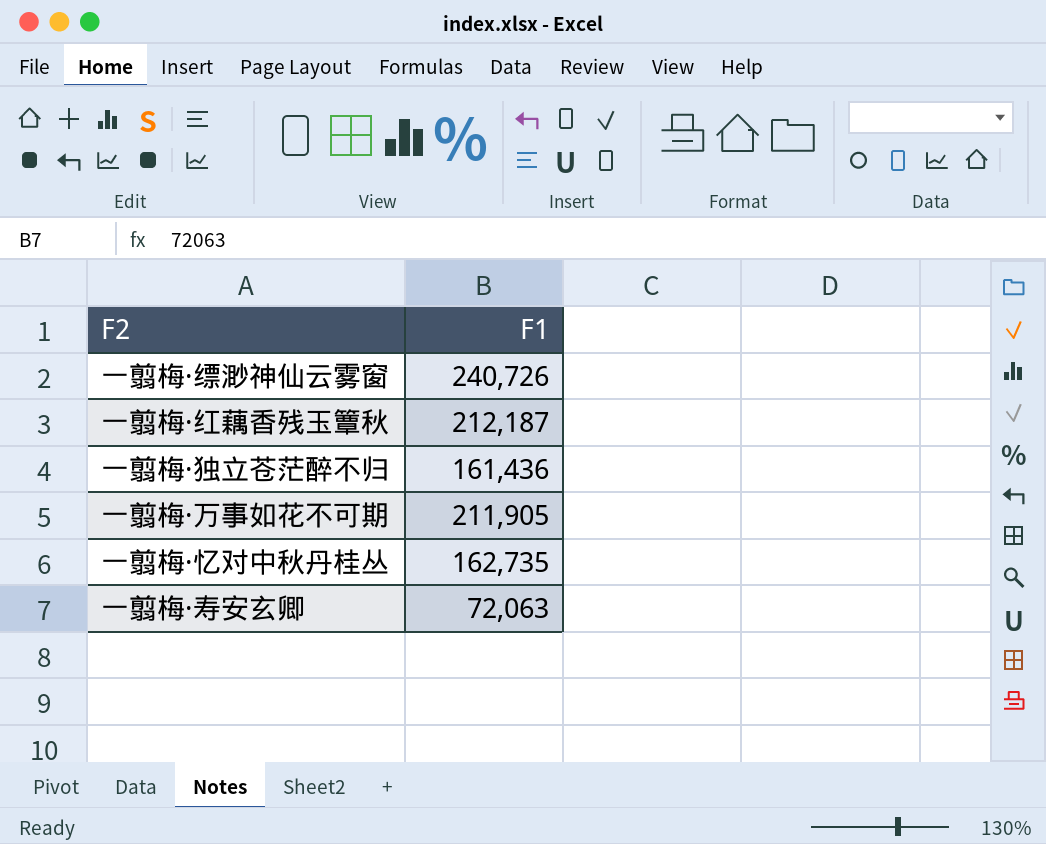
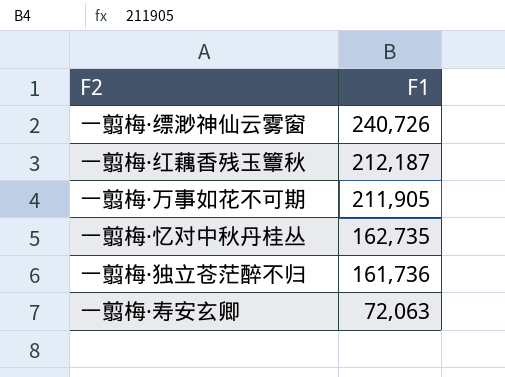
row order: none -> F1 descending
一翦梅·独立苍茫醉不归 | F1: 161,436 -> 161,736

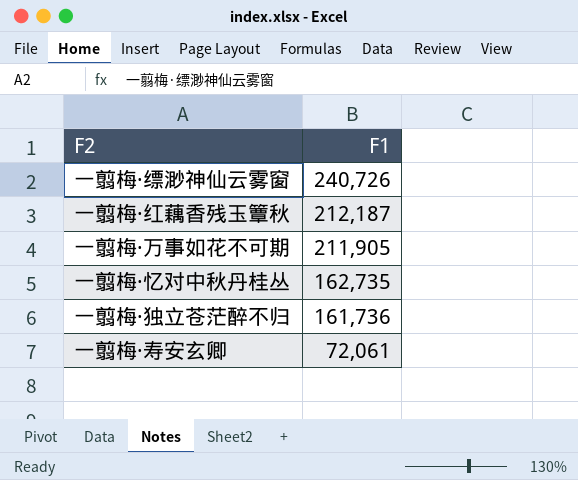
一翦梅·寿安玄卿 | F1: 72,063 -> 72,061

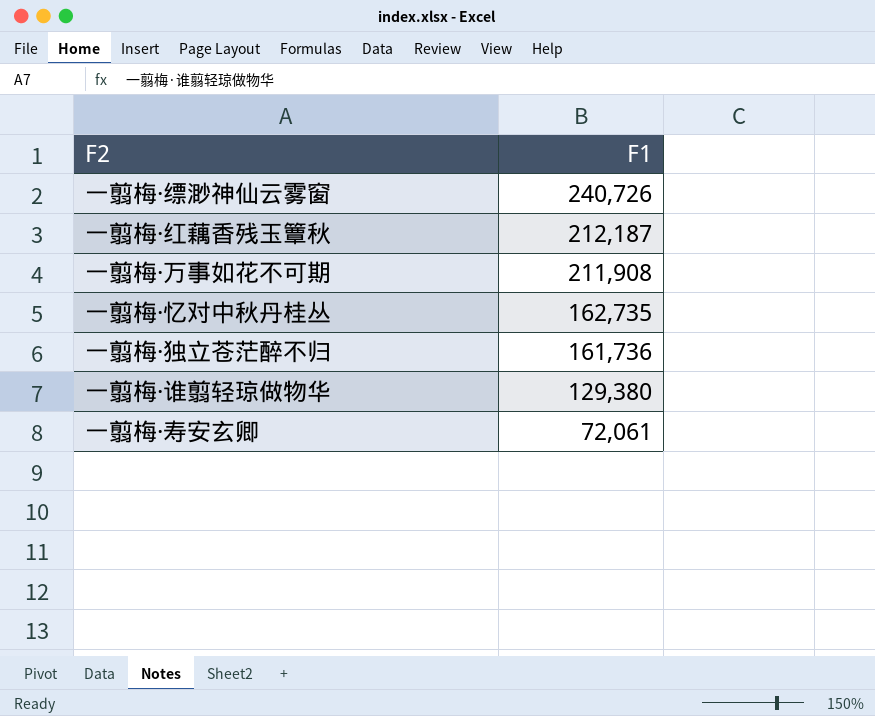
一翦梅·万事如花不可期 | F1: 211,905 -> 211,908
row 一翦梅·谁翦轻琼做物华: none -> 129,380

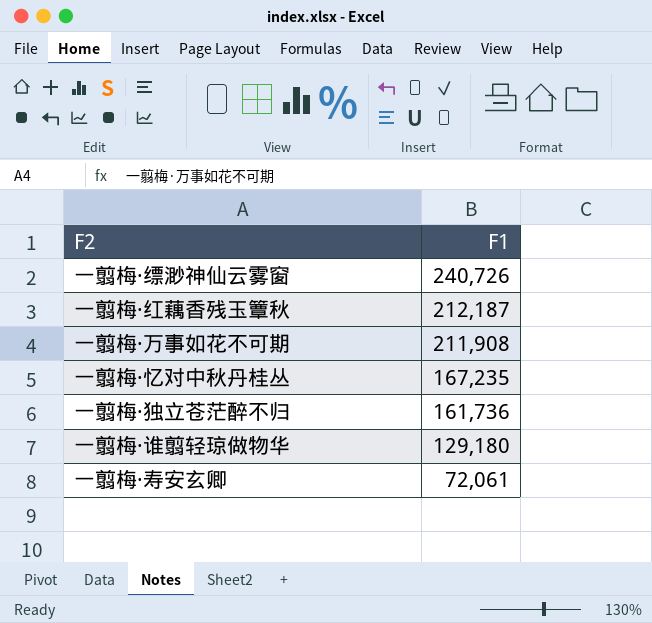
一翦梅·忆对中秋丹桂丛 | F1: 162,735 -> 167,235
一翦梅·谁翦轻琼做物华 | F1: 129,380 -> 129,180

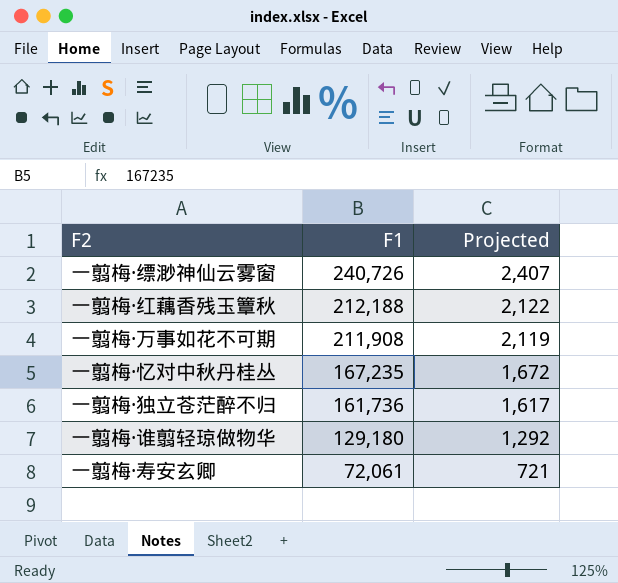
column Projected | formula: none -> [F1] * 0.01
一翦梅·红藕香残玉簟秋 | F1: 212,187 -> 212,188

